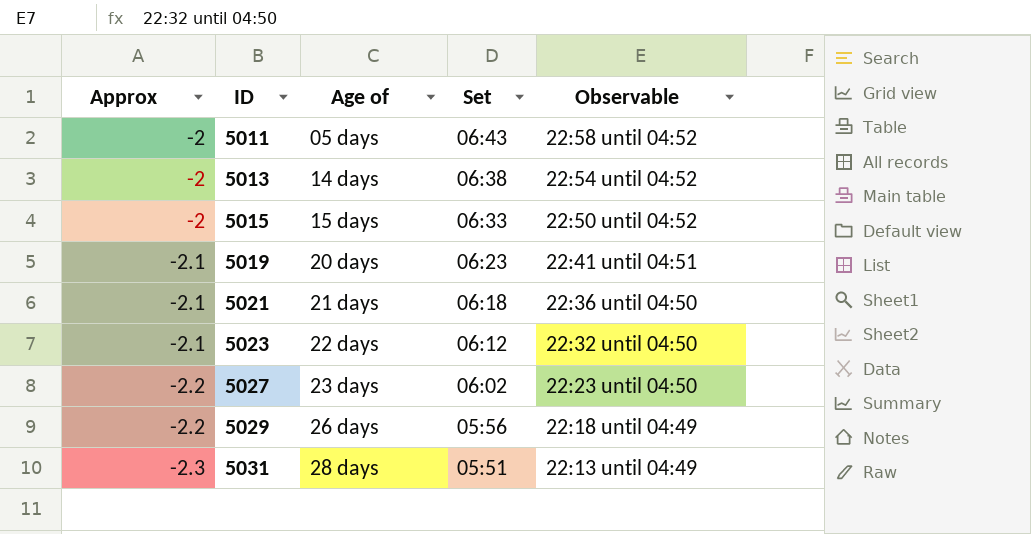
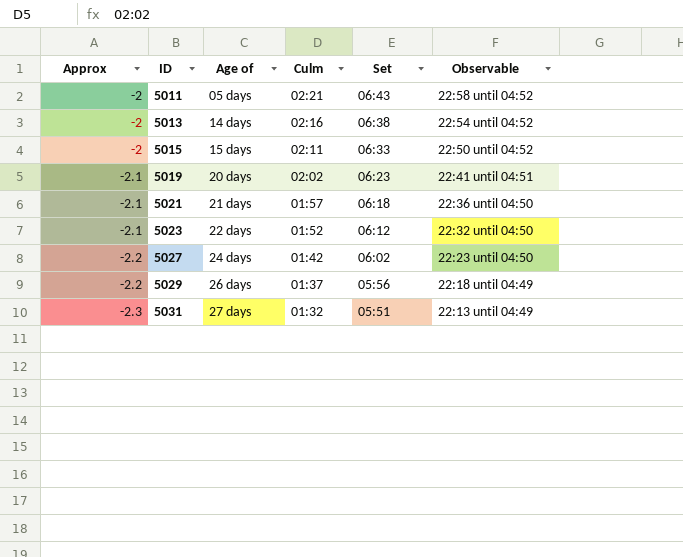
column Culm | position: none -> 4
5027 | Age of: 23 days -> 24 days
5031 | Age of: 28 days -> 27 days

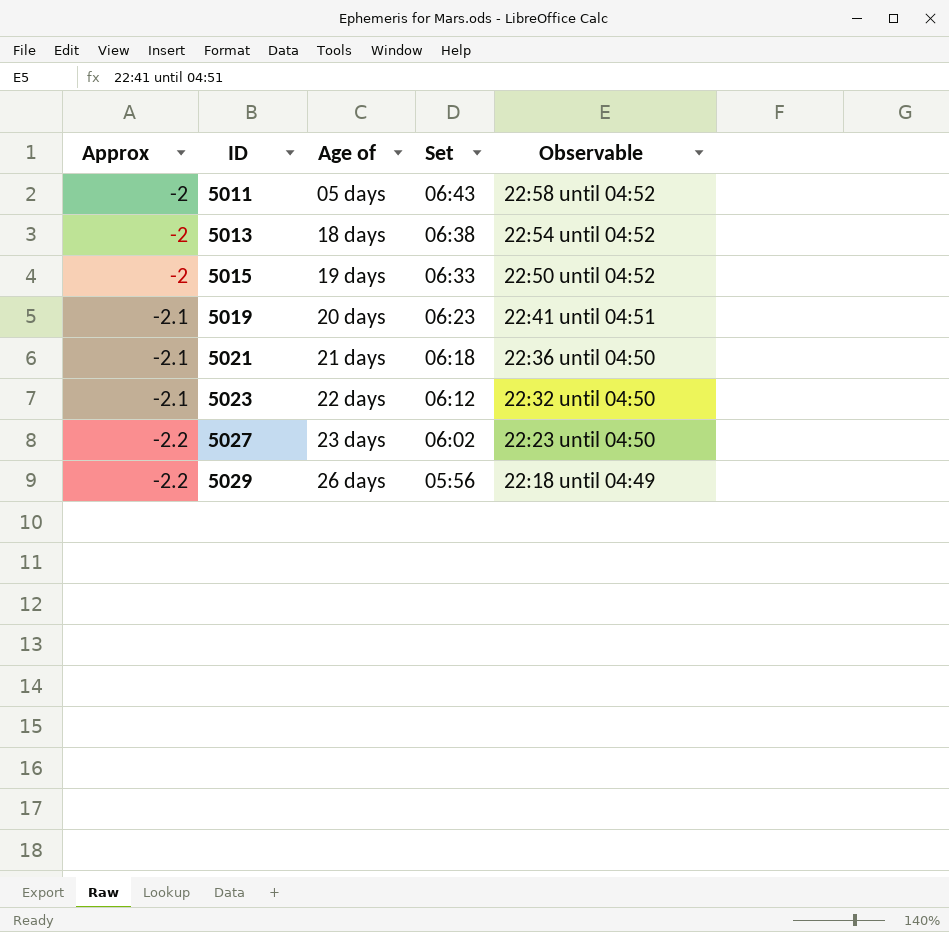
column Culm | position: 4 -> none
row 5031: -2.3 | 27 days | 01:32 | 05:51 | 22:13 until 04:49 -> none
5013 | Age of: 14 days -> 18 days
5015 | Age of: 15 days -> 19 days
5027 | Age of: 24 days -> 23 days

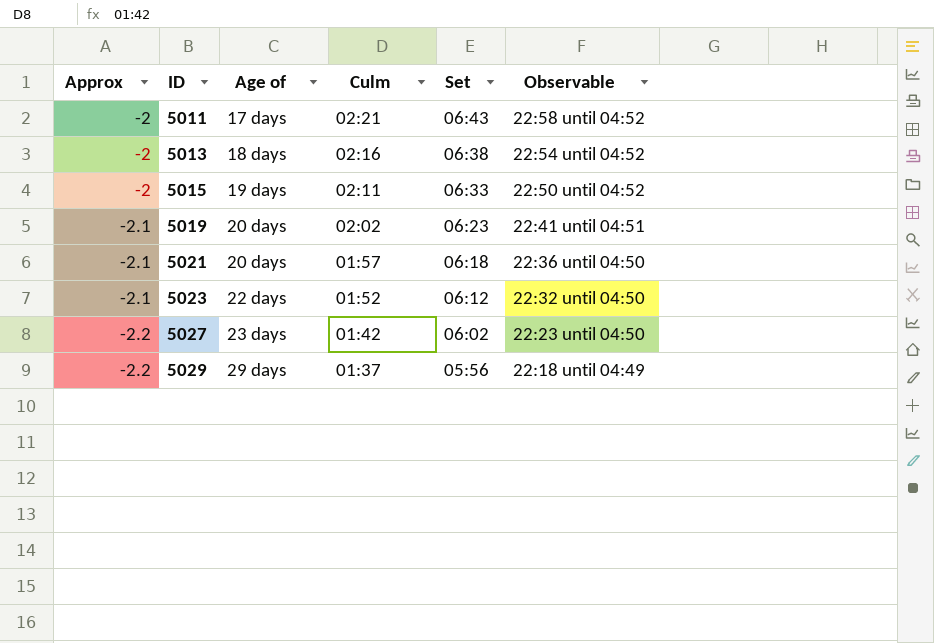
column Culm | position: none -> 4
5011 | Age of: 05 days -> 17 days
5021 | Age of: 21 days -> 20 days
5029 | Age of: 26 days -> 29 days

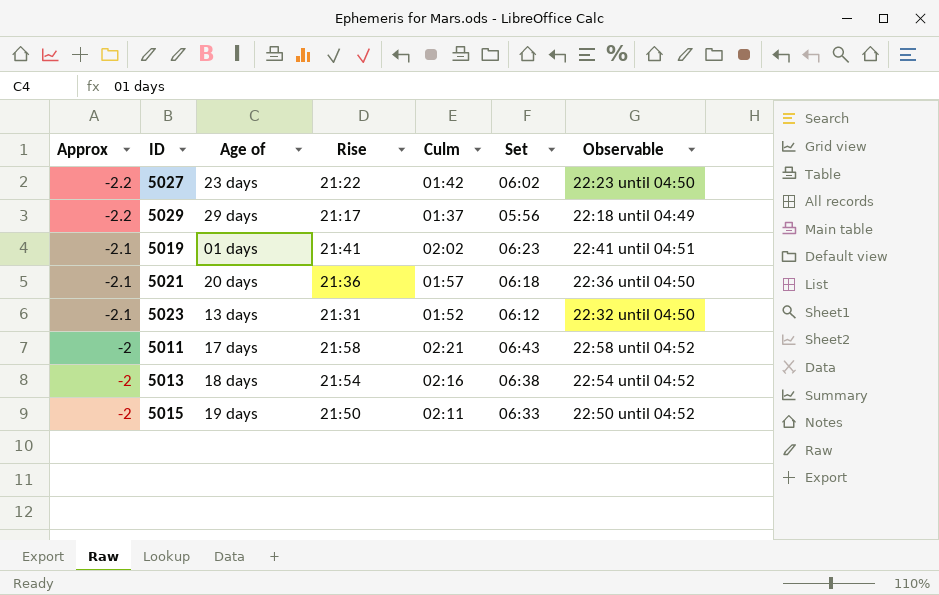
row order: Approx descending -> Approx ascending
column Rise | position: none -> 4
5019 | Age of: 20 days -> 01 days
5023 | Age of: 22 days -> 13 days

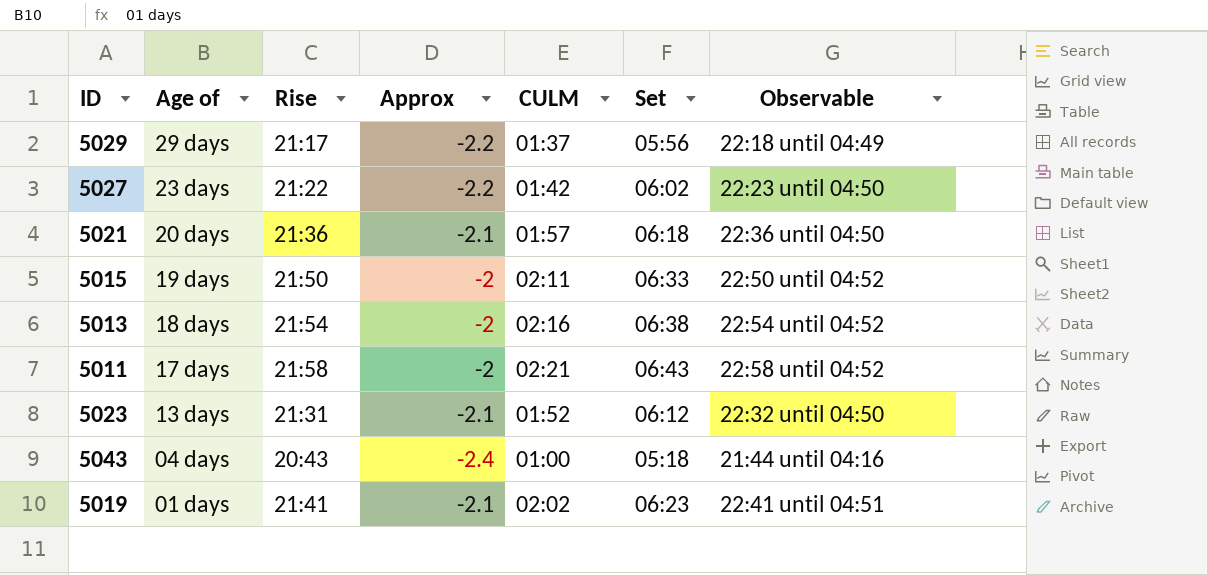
row order: Approx ascending -> Age of descending
column Approx | position: 1 -> 4
column name: Culm -> CULM
row 5043: none -> 04 days | 20:43 | -2.4 | 01:00 | 05:18 | 21:44 until 04:16

